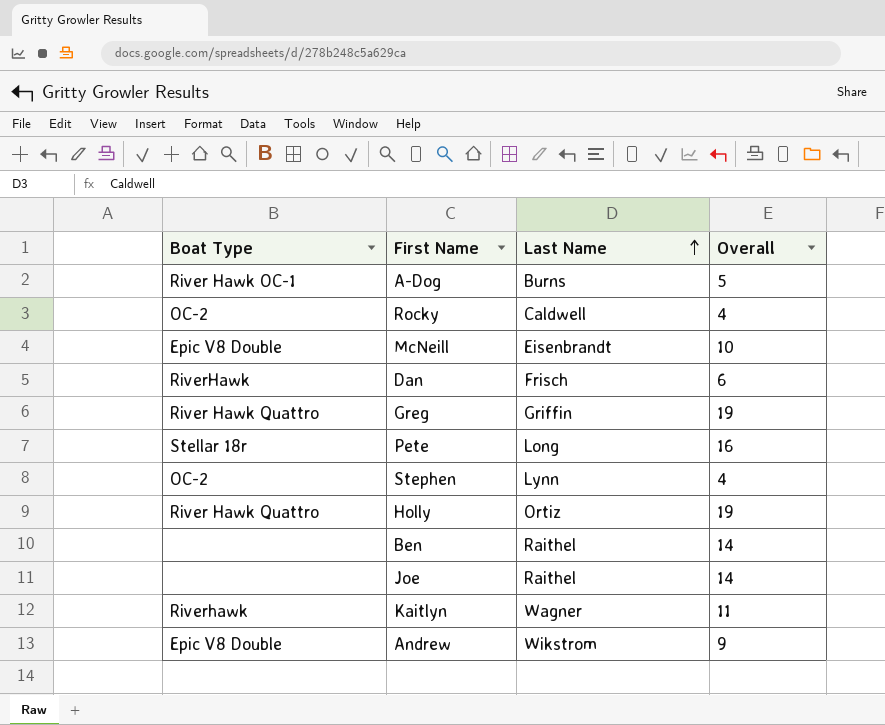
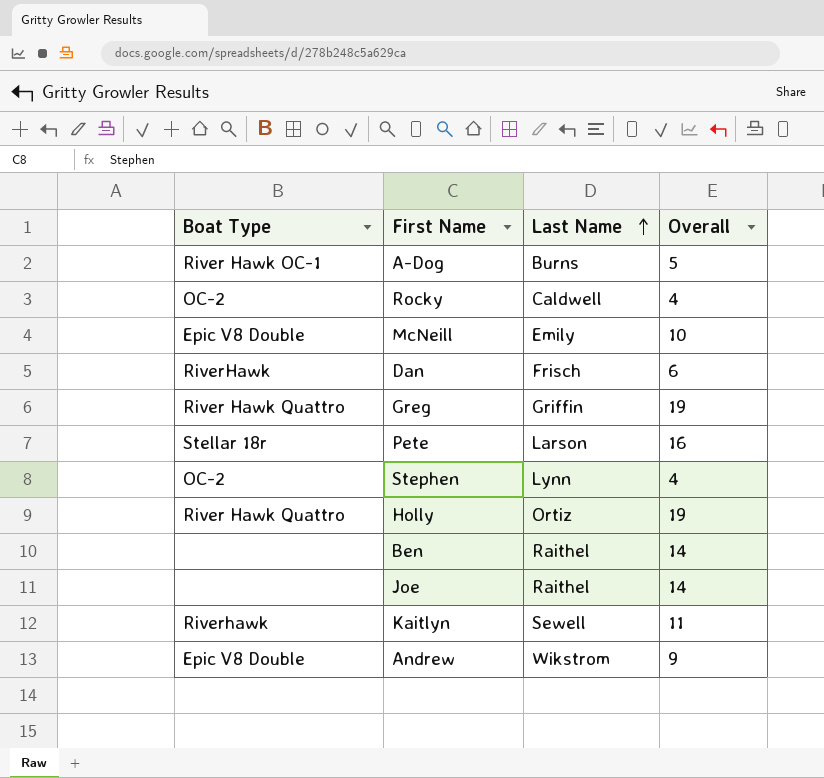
McNeill | Last Name: Eisenbrandt -> Emily
Pete | Last Name: Long -> Larson
Kaitlyn | Last Name: Wagner -> Sewell

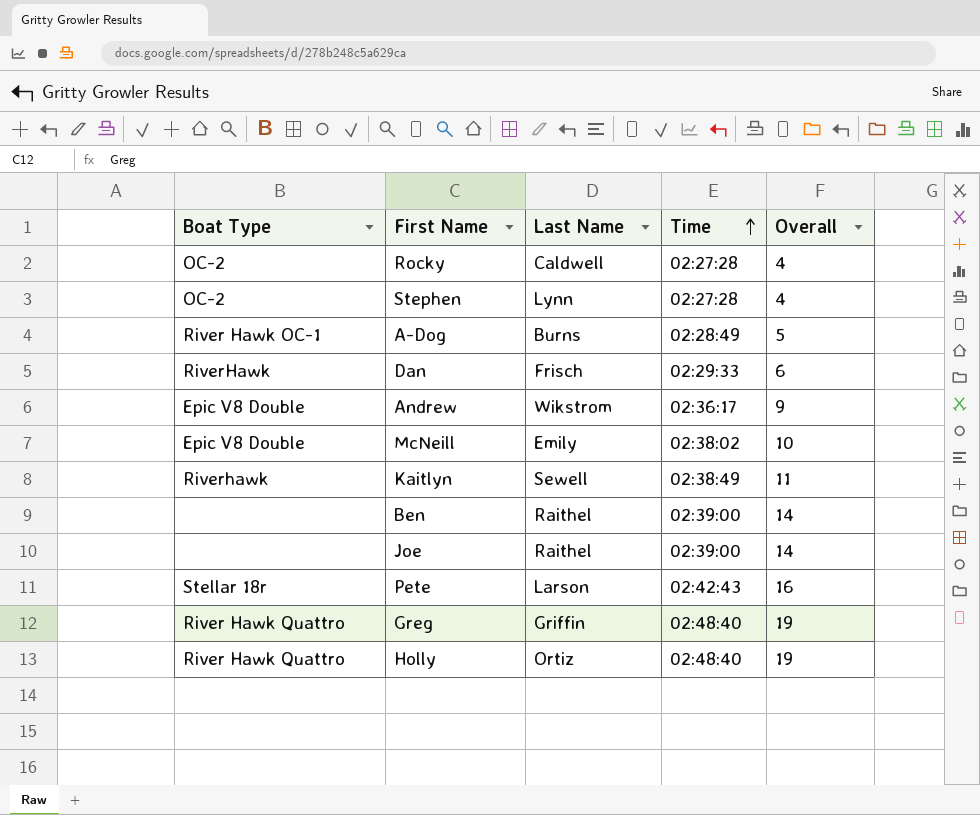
row order: Last Name ascending -> Time ascending
column Time | position: none -> 4

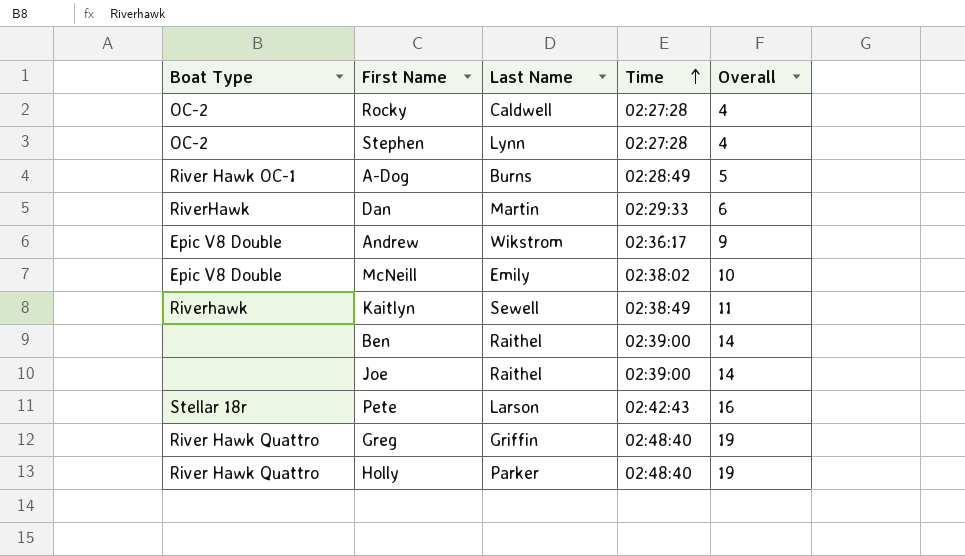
Dan | Last Name: Frisch -> Martin
Holly | Last Name: Ortiz -> Parker

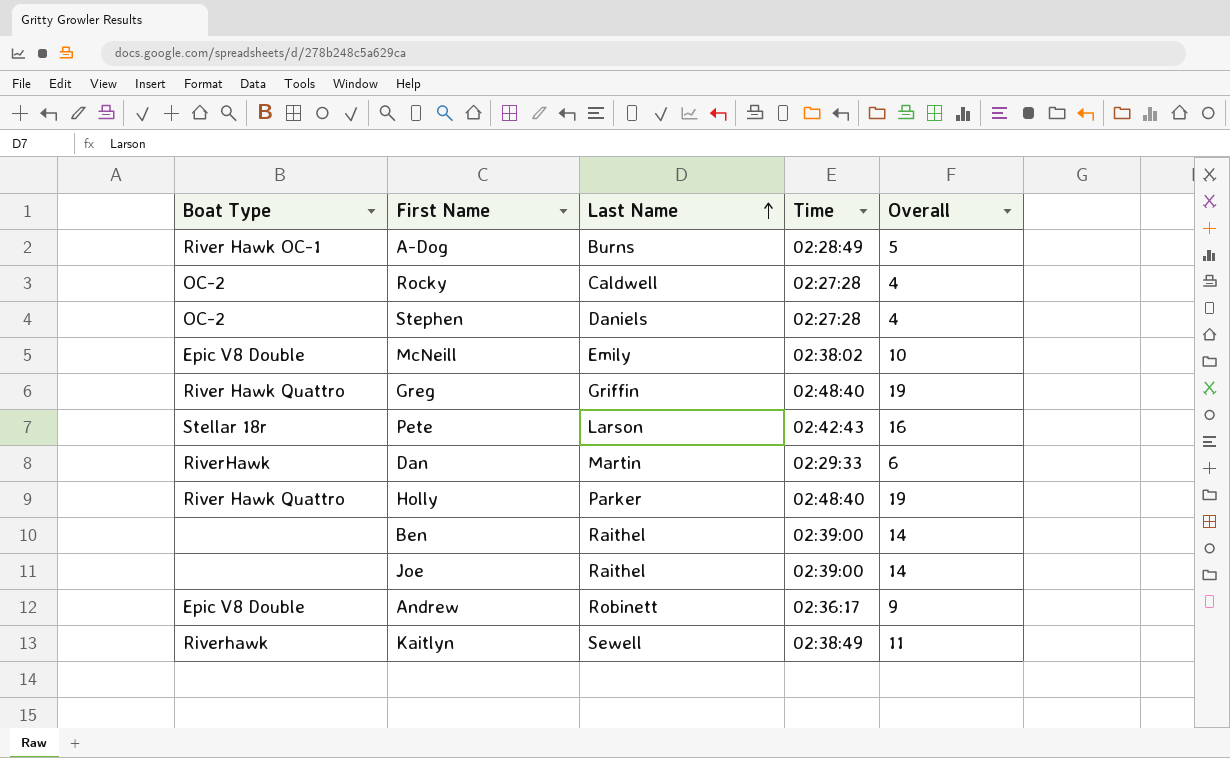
row order: Time ascending -> Last Name ascending
Stephen | Last Name: Lynn -> Daniels
Andrew | Last Name: Wikstrom -> Robinett

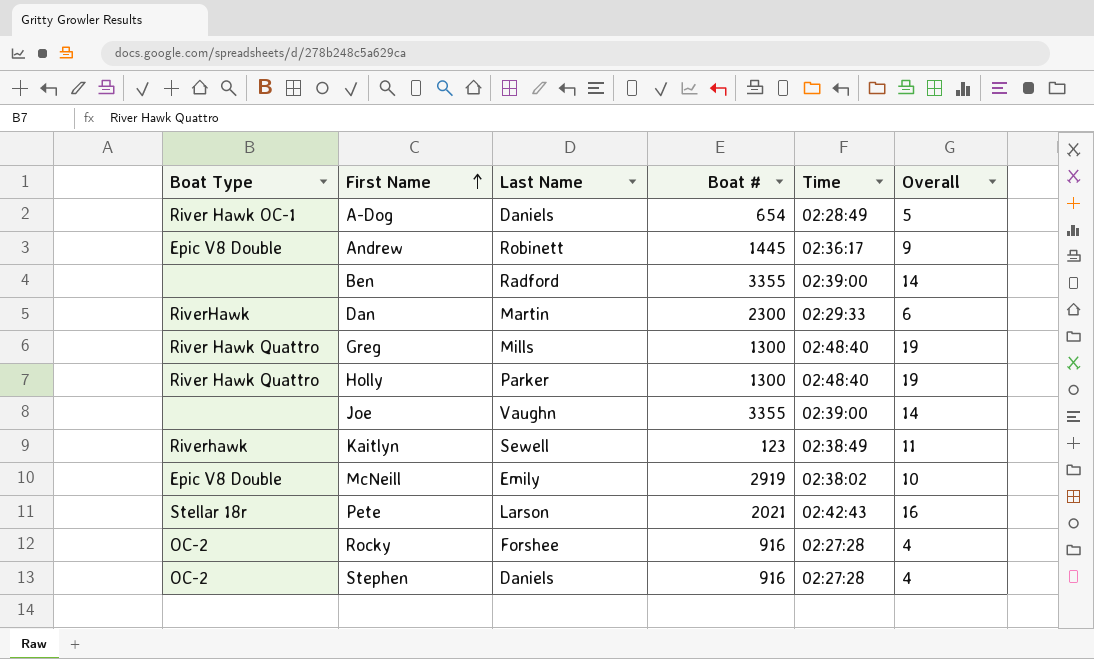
row order: Last Name ascending -> First Name ascending
column Boat # | position: none -> 4
A-Dog | Last Name: Burns -> Daniels
Ben | Last Name: Raithel -> Radford
Greg | Last Name: Griffin -> Mills
Joe | Last Name: Raithel -> Vaughn
Rocky | Last Name: Caldwell -> Forshee

